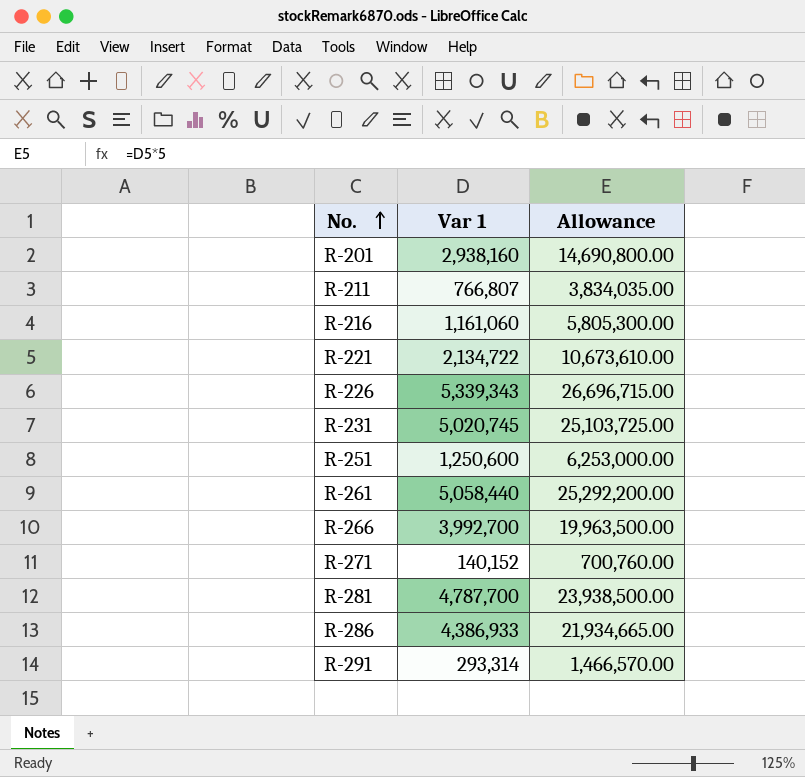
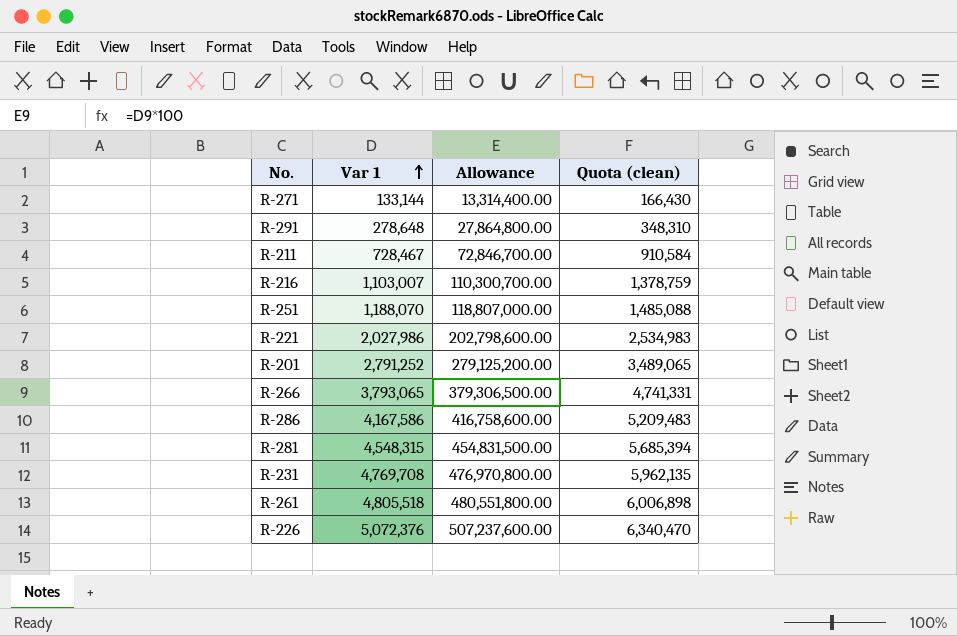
row order: No. ascending -> Var 1 ascending
column Allowance | formula: [Var 1] * 5 -> [Var 1] * 100
column Quota (clean) | formula: none -> [Var 1] * 1.25
R-271 | Var 1: 140,152 -> 133,144
R-291 | Var 1: 293,314 -> 278,648
R-211 | Var 1: 766,807 -> 728,467
R-216 | Var 1: 1,161,060 -> 1,103,007
R-251 | Var 1: 1,250,600 -> 1,188,070
R-221 | Var 1: 2,134,722 -> 2,027,986
R-201 | Var 1: 2,938,160 -> 2,791,252
R-266 | Var 1: 3,992,700 -> 3,793,065
R-286 | Var 1: 4,386,933 -> 4,167,586
R-281 | Var 1: 4,787,700 -> 4,548,315
R-231 | Var 1: 5,020,745 -> 4,769,708
R-261 | Var 1: 5,058,440 -> 4,805,518
R-226 | Var 1: 5,339,343 -> 5,072,376

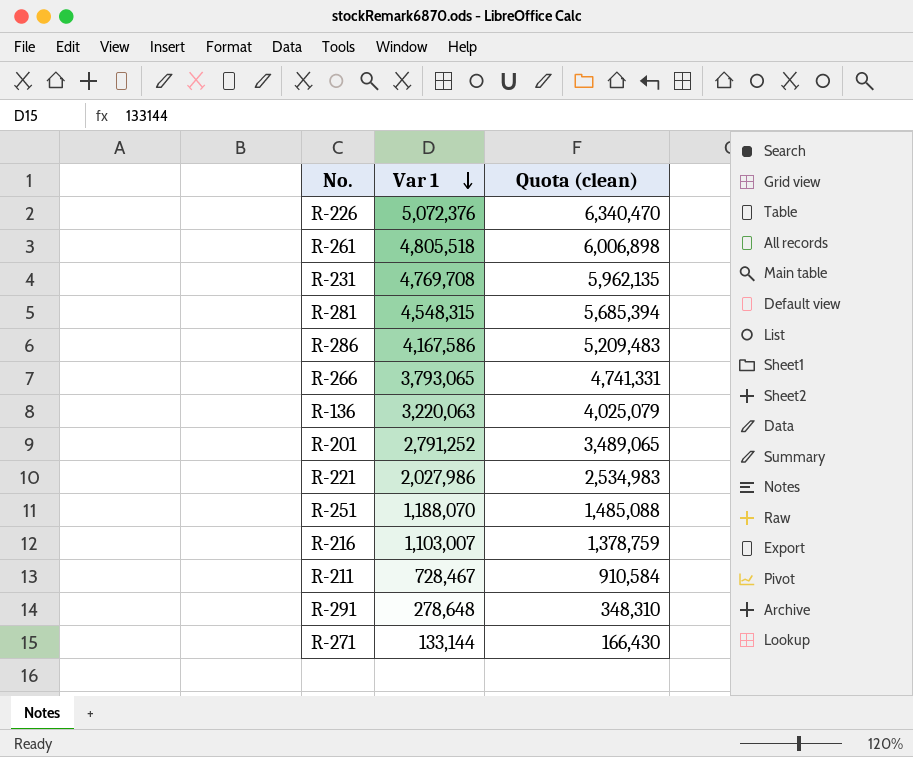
row order: Var 1 ascending -> Var 1 descending
column Allowance | formula: [Var 1] * 100 -> none
row R-136: none -> 3,220,063 | 4,025,079

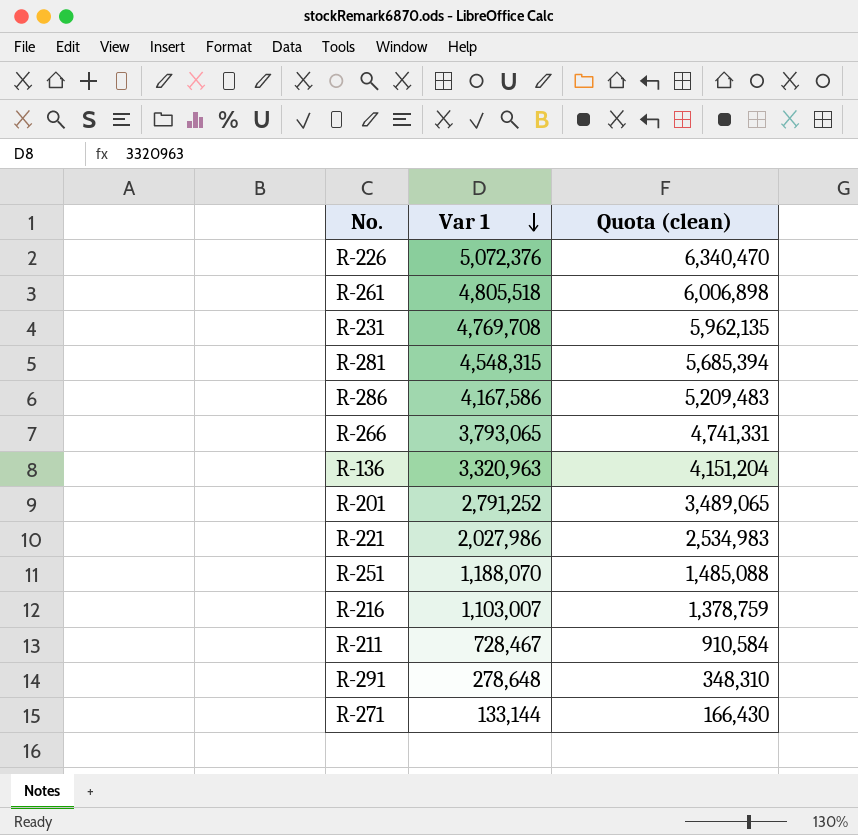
R-136 | Var 1: 3,220,063 -> 3,320,963
R-136 | Quota (clean): 4,025,079 -> 4,151,204

